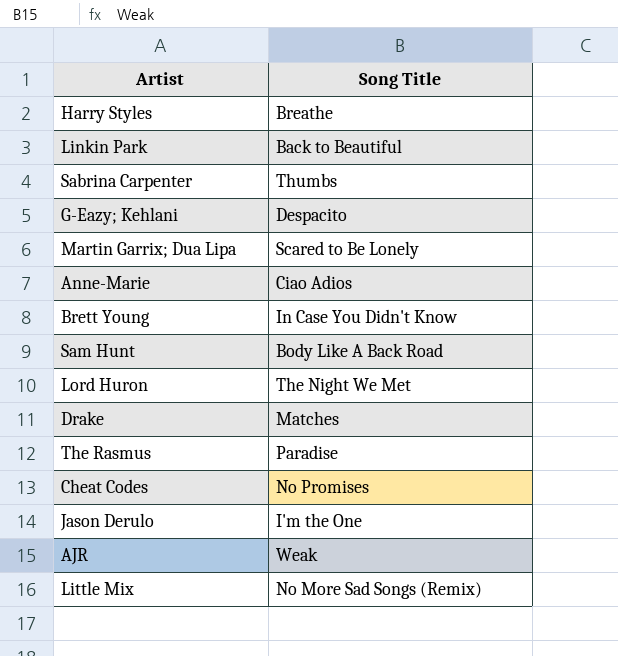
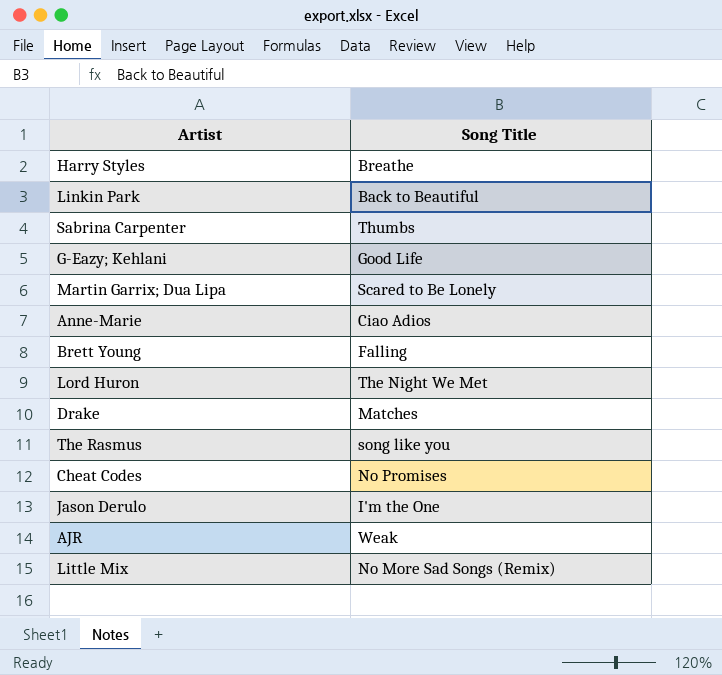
row Sam Hunt: Body Like A Back Road -> none
G-Eazy; Kehlani | Song Title: Despacito -> Good Life
Brett Young | Song Title: In Case You Didn't Know -> Falling
The Rasmus | Song Title: Paradise -> song like you

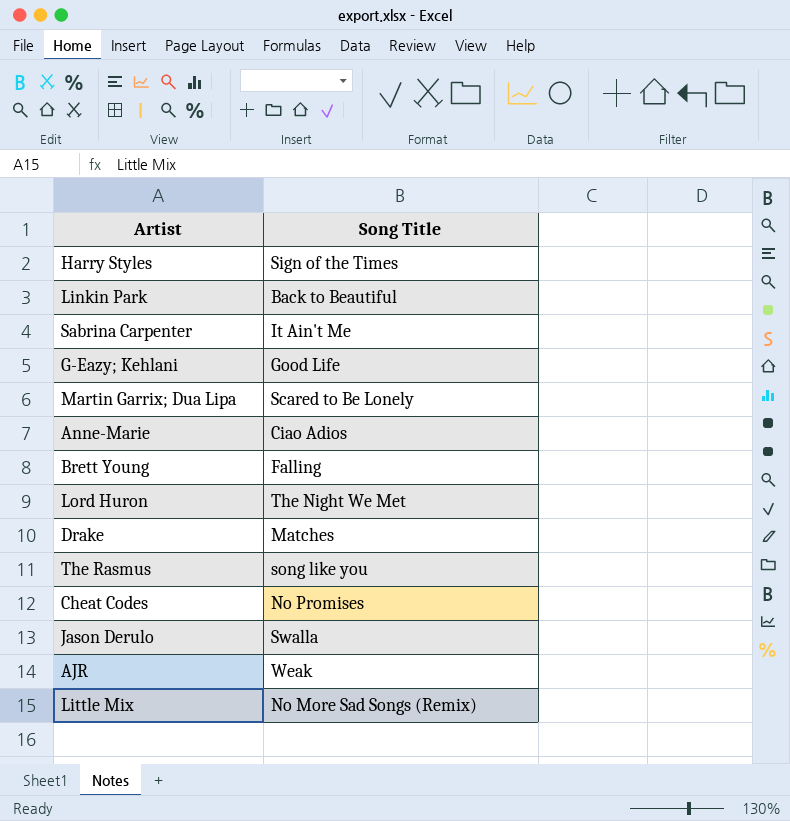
Harry Styles | Song Title: Breathe -> Sign of the Times
Sabrina Carpenter | Song Title: Thumbs -> It Ain't Me
Jason Derulo | Song Title: I'm the One -> Swalla

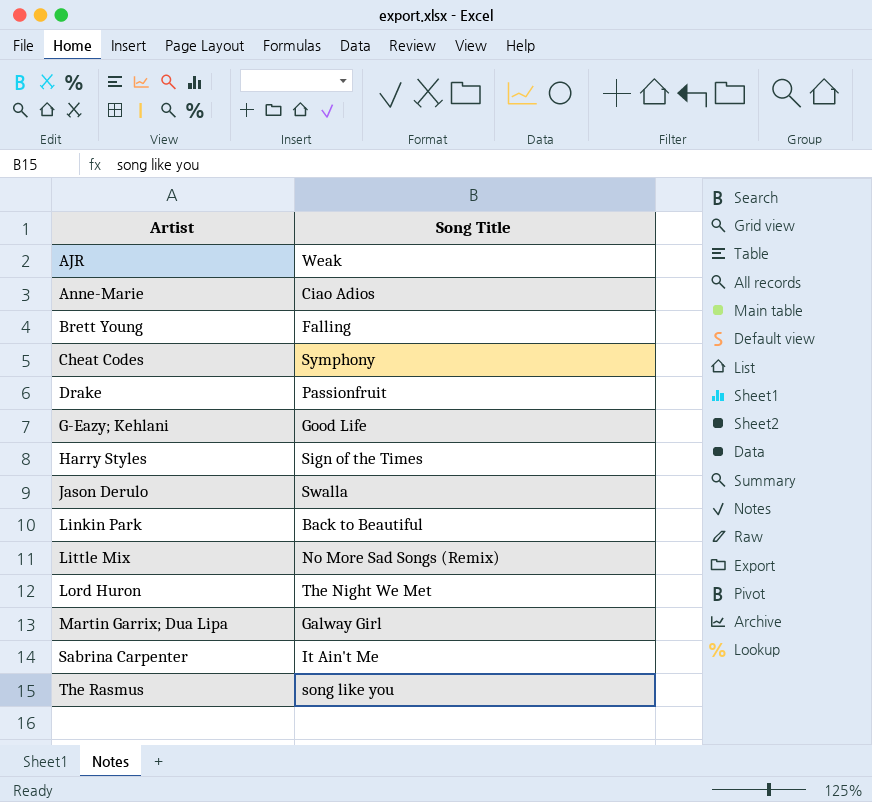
row order: none -> Artist ascending
Cheat Codes | Song Title: No Promises -> Symphony
Drake | Song Title: Matches -> Passionfruit
Martin Garrix; Dua Lipa | Song Title: Scared to Be Lonely -> Galway Girl

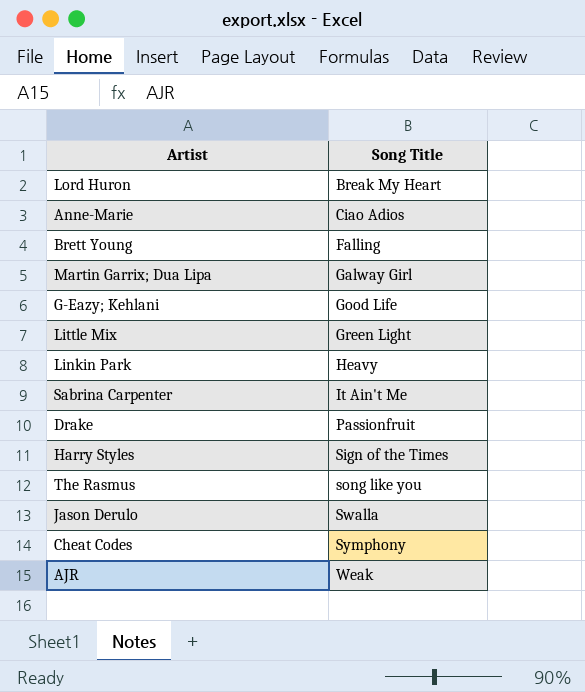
row order: Artist ascending -> Song Title ascending
Lord Huron | Song Title: The Night We Met -> Break My Heart
Little Mix | Song Title: No More Sad Songs (Remix) -> Green Light
Linkin Park | Song Title: Back to Beautiful -> Heavy

